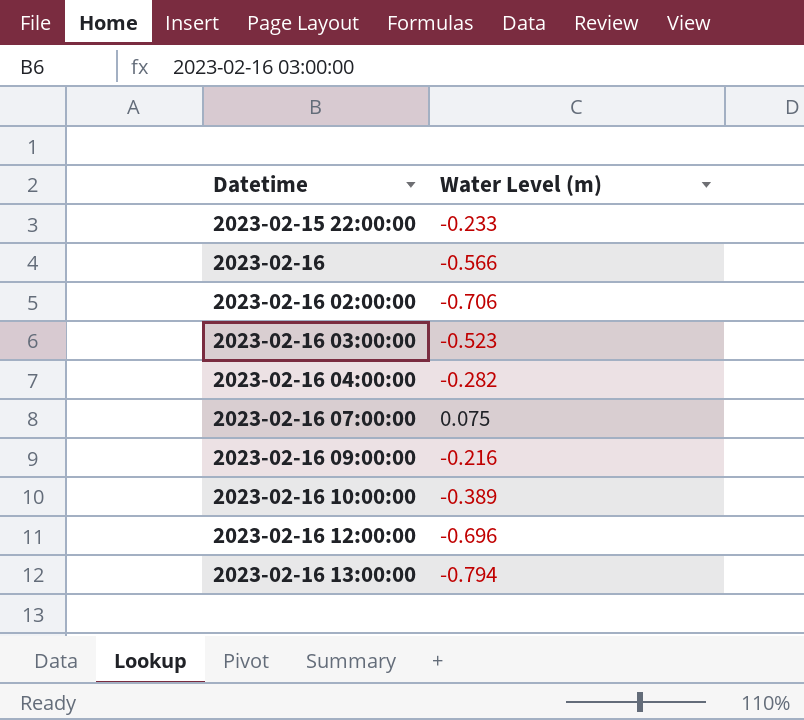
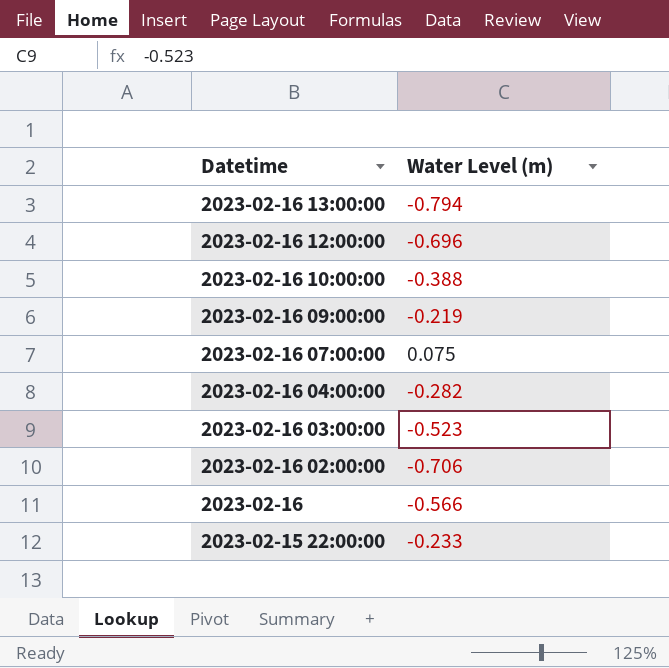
row order: Datetime ascending -> Datetime descending
2023-02-16 10:00:00 | Water Level (m): -0.389 -> -0.388
2023-02-16 09:00:00 | Water Level (m): -0.216 -> -0.219

